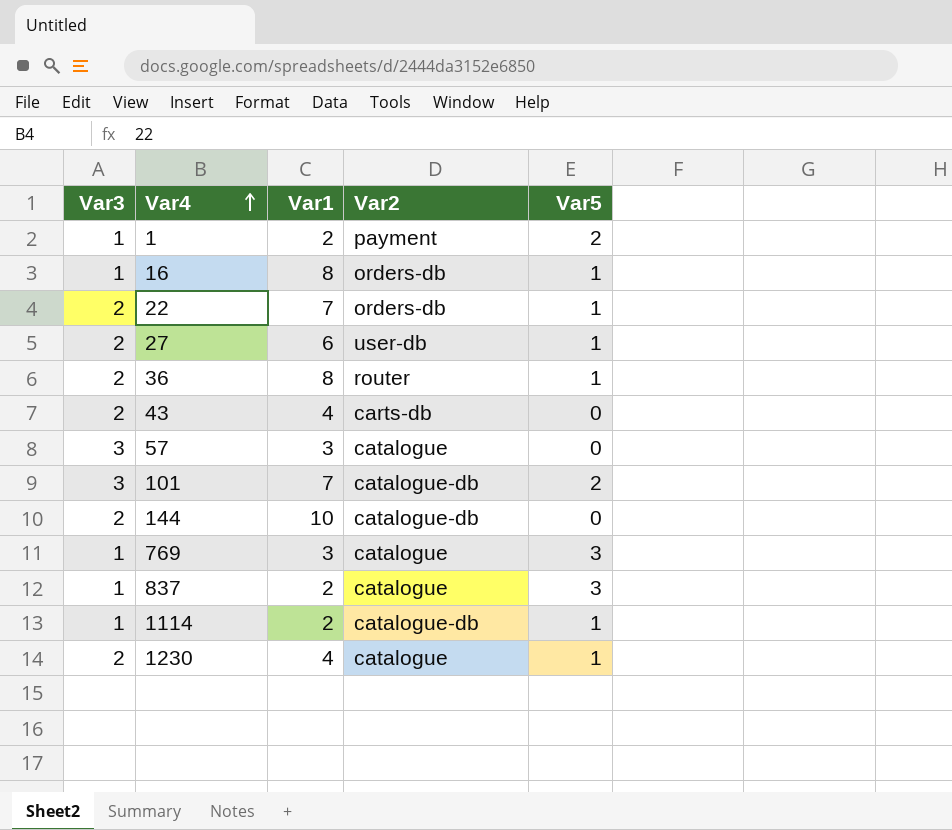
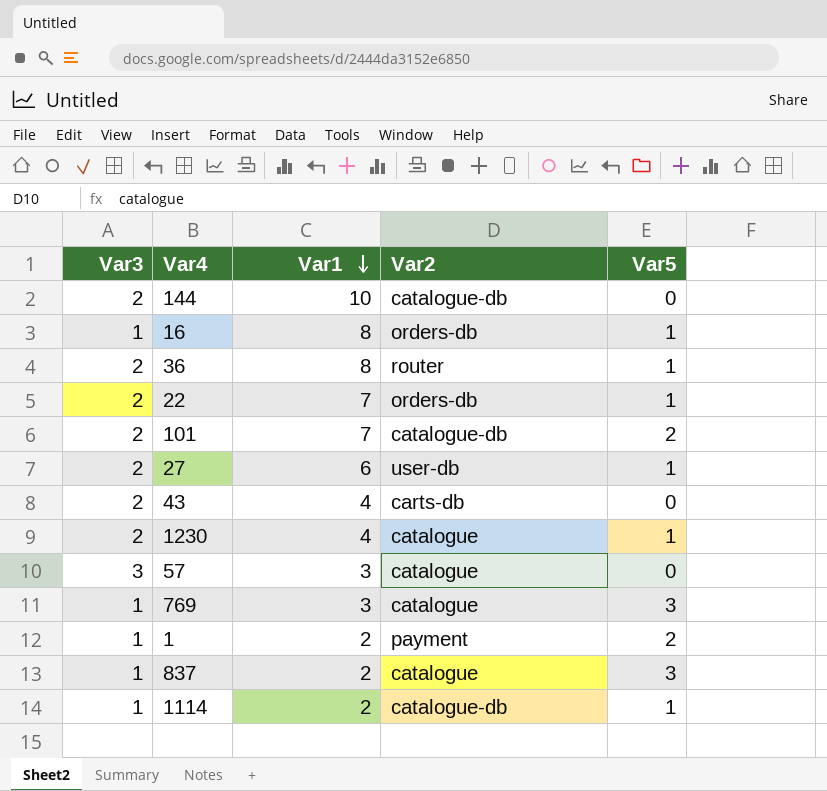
row order: Var4 ascending -> Var1 descending
101 | Var3: 3 -> 2

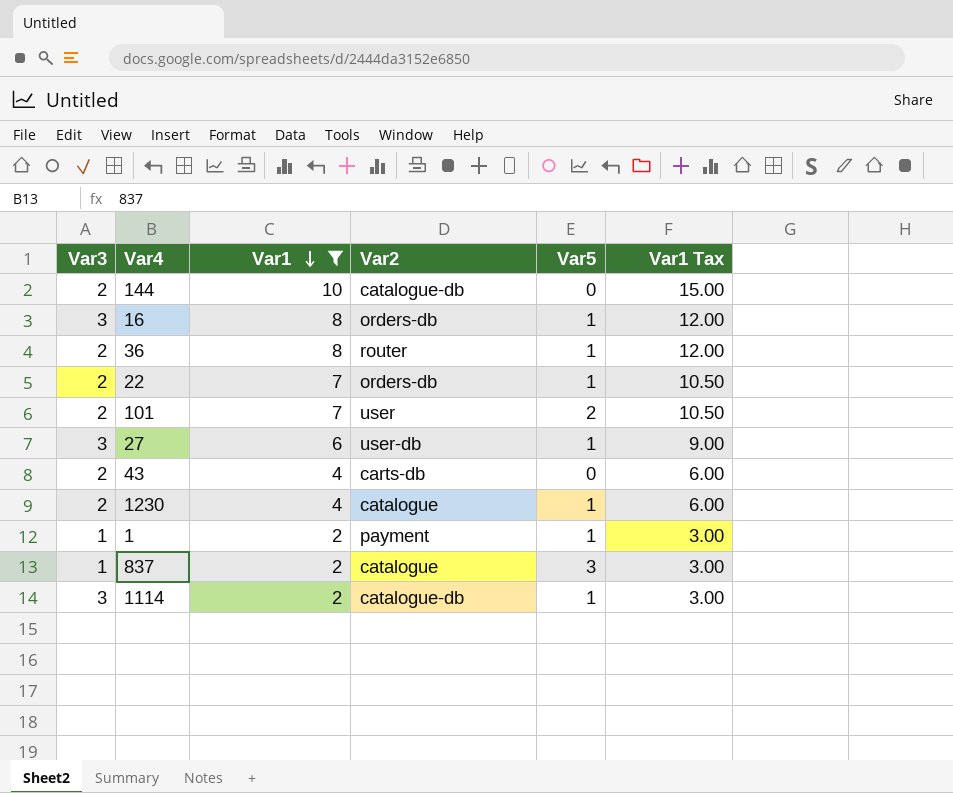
filter: none -> Var1 != 3
column Var1 Tax | formula: none -> [Var1] * 1.5
16 | Var3: 1 -> 3
101 | Var2: catalogue-db -> user
27 | Var3: 2 -> 3
1 | Var5: 2 -> 1
1114 | Var3: 1 -> 3

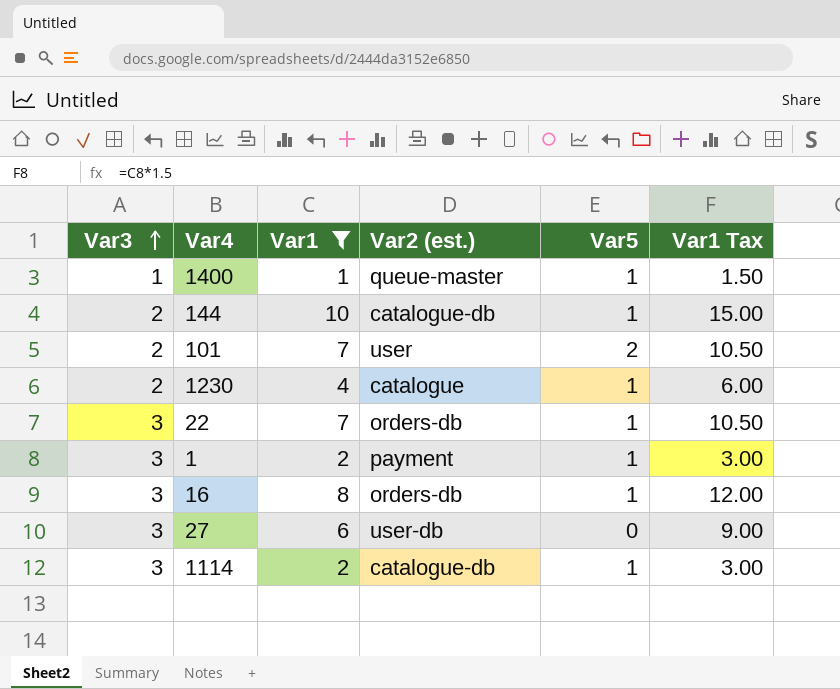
row order: Var1 descending -> Var3 ascending
column name: Var2 -> Var2 (est.)
row 36: 2 | 8 | router | 1 | 12.00 -> none
row 43: 2 | 4 | carts-db | 0 | 6.00 -> none
row 837: 1 | 2 | catalogue | 3 | 3.00 -> none
row 1400: none -> 1 | 1 | queue-master | 1 | 1.50
144 | Var5: 0 -> 1
22 | Var3: 2 -> 3
1 | Var3: 1 -> 3
27 | Var5: 1 -> 0

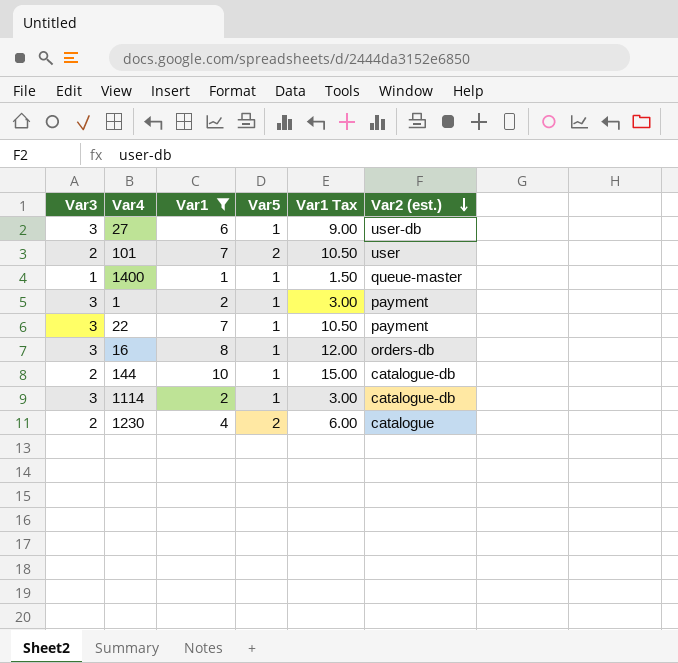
row order: Var3 ascending -> Var2 (est.) descending
column Var2 (est.) | position: 4 -> 6
27 | Var5: 0 -> 1
22 | Var2 (est.): orders-db -> payment
1230 | Var5: 1 -> 2

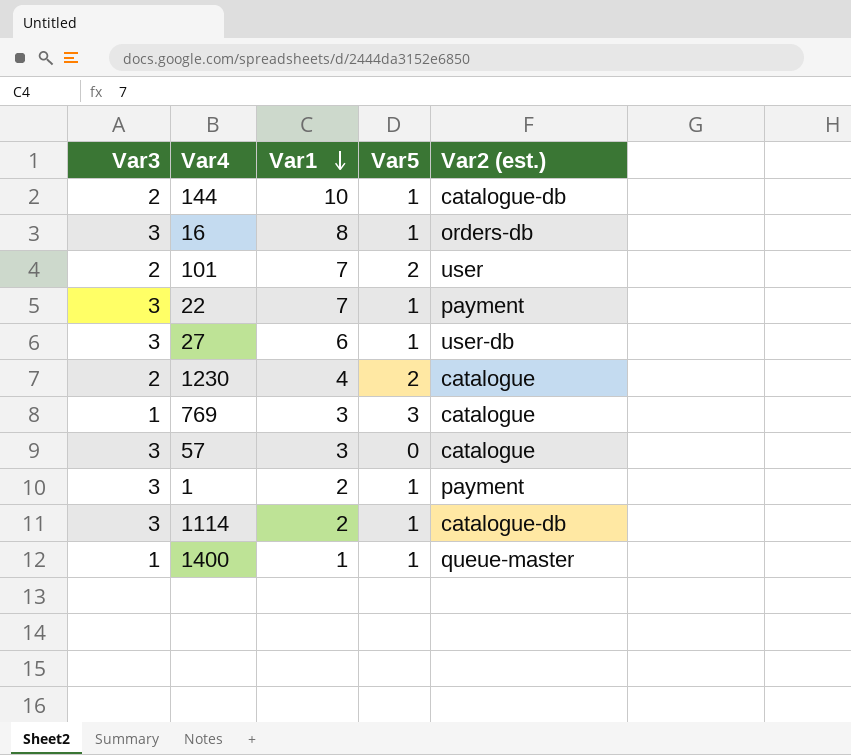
filter: Var1 != 3 -> none
row order: Var2 (est.) descending -> Var1 descending
column Var1 Tax | formula: [Var1] * 1.5 -> none

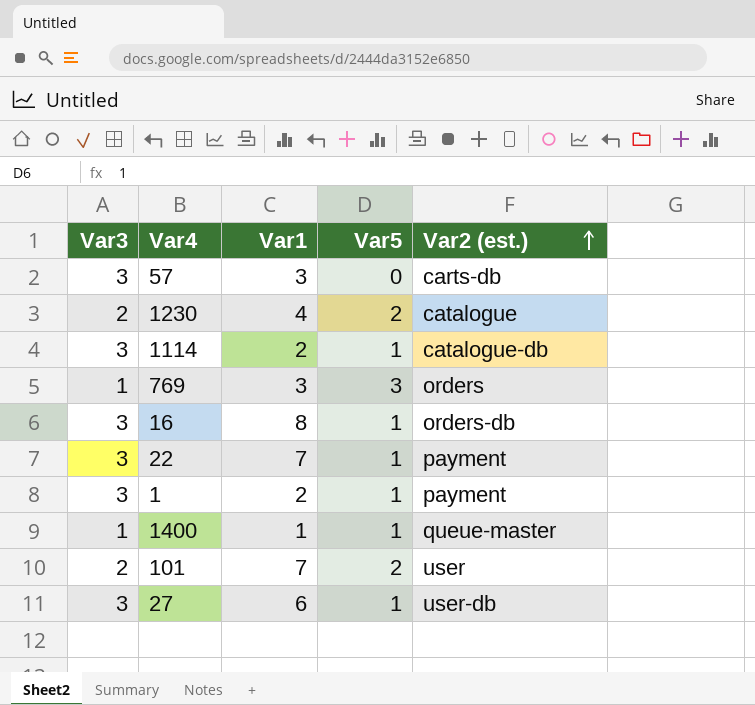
row order: Var1 descending -> Var2 (est.) ascending
row 144: 2 | 10 | 1 | catalogue-db -> none
57 | Var2 (est.): catalogue -> carts-db
769 | Var2 (est.): catalogue -> orders

